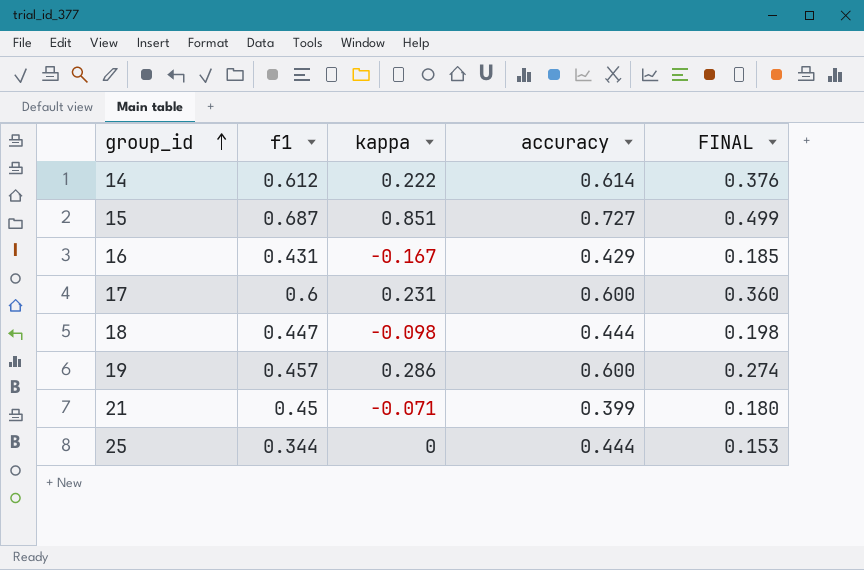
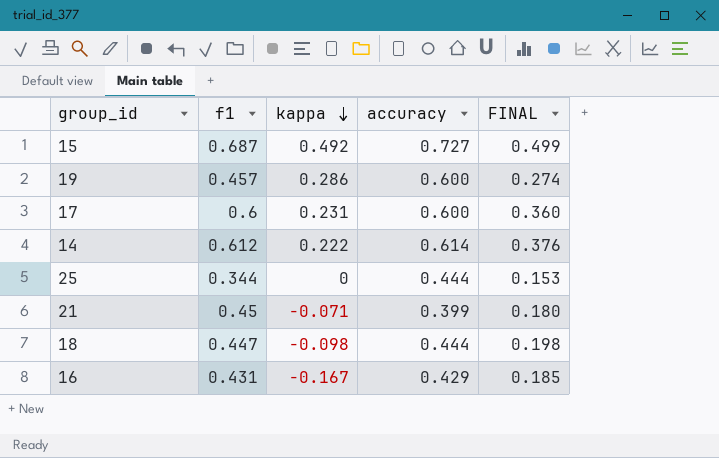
row order: group_id ascending -> kappa descending
15 | kappa: 0.851 -> 0.492

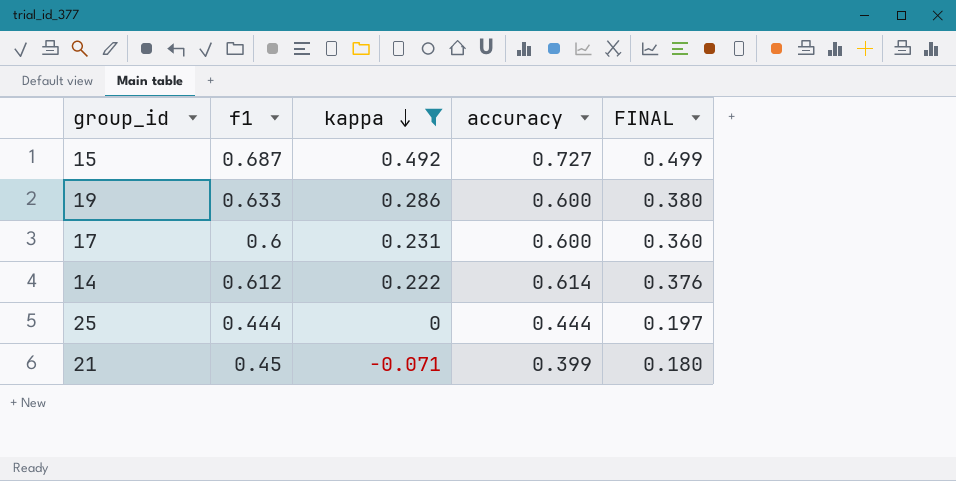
filter: none -> kappa >= -0.071
19 | f1: 0.457 -> 0.633
19 | FINAL: 0.274 -> 0.380
25 | f1: 0.344 -> 0.444
25 | FINAL: 0.153 -> 0.197

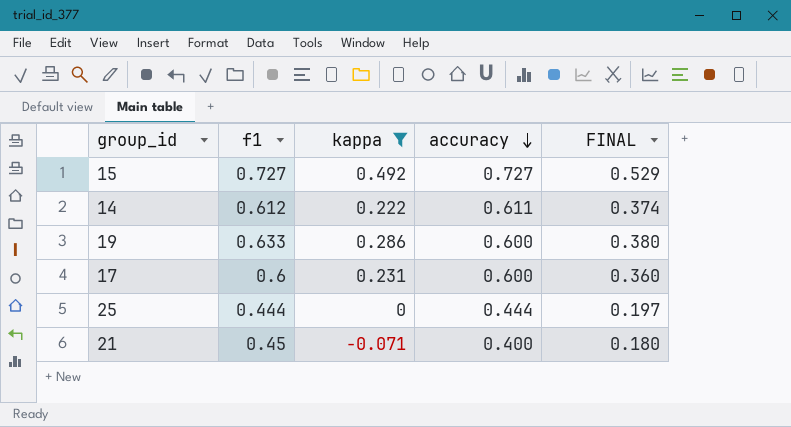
row order: kappa descending -> accuracy descending
15 | f1: 0.687 -> 0.727
15 | FINAL: 0.499 -> 0.529
14 | accuracy: 0.614 -> 0.611
14 | FINAL: 0.376 -> 0.374
21 | accuracy: 0.399 -> 0.400

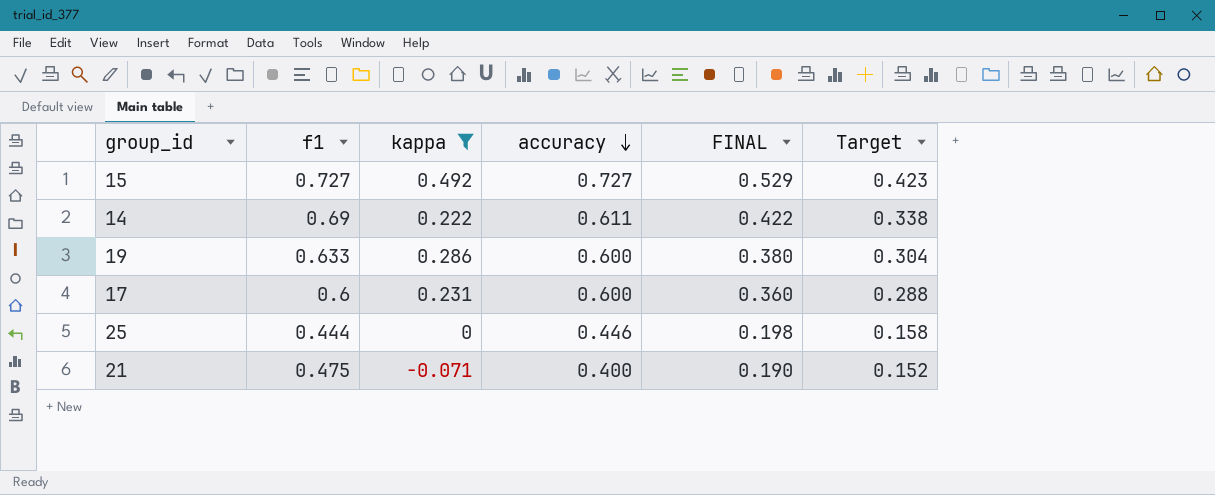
column Target | formula: none -> [FINAL] * 0.8
14 | f1: 0.612 -> 0.69
14 | FINAL: 0.374 -> 0.422
25 | accuracy: 0.444 -> 0.446
25 | FINAL: 0.197 -> 0.198
21 | f1: 0.45 -> 0.475
21 | FINAL: 0.180 -> 0.190

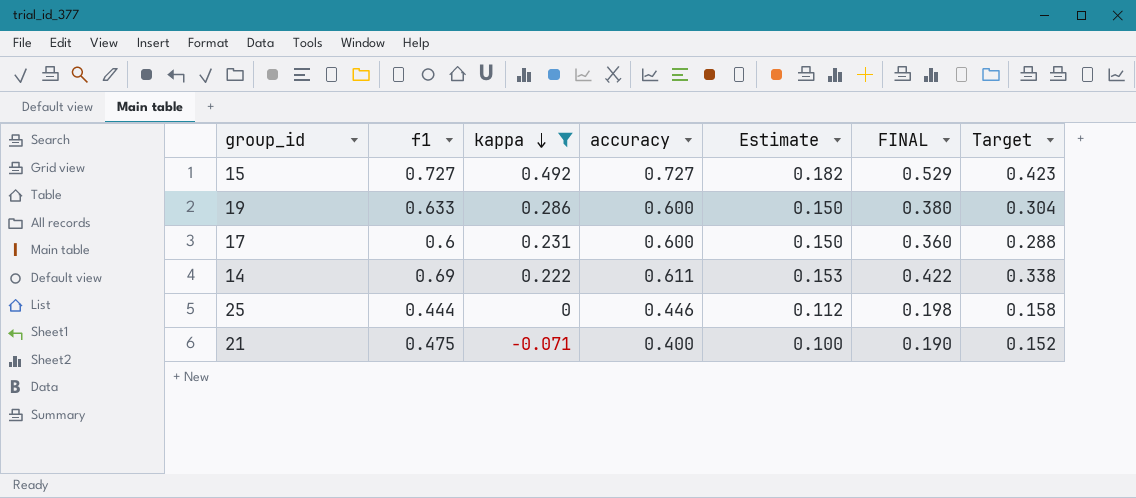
row order: accuracy descending -> kappa descending
column Estimate | formula: none -> [accuracy] * 0.25

